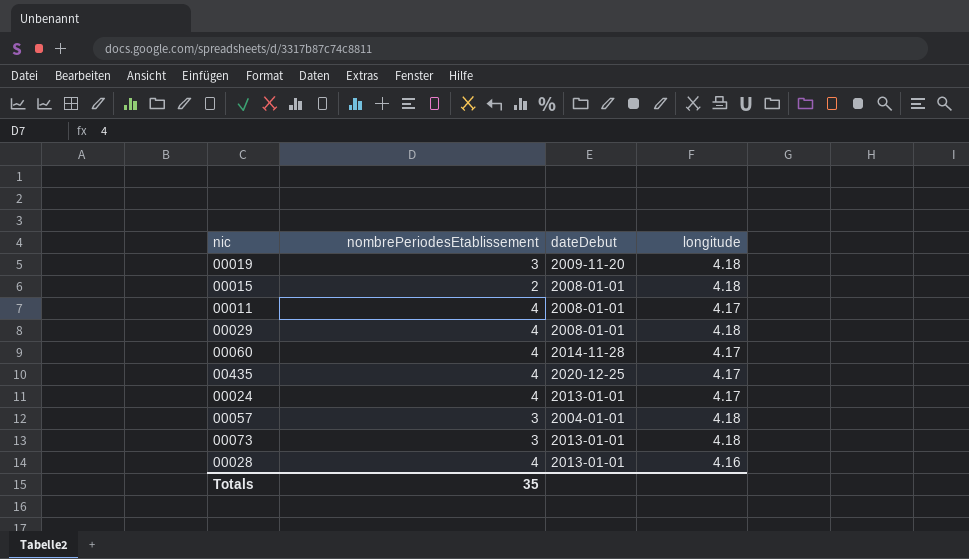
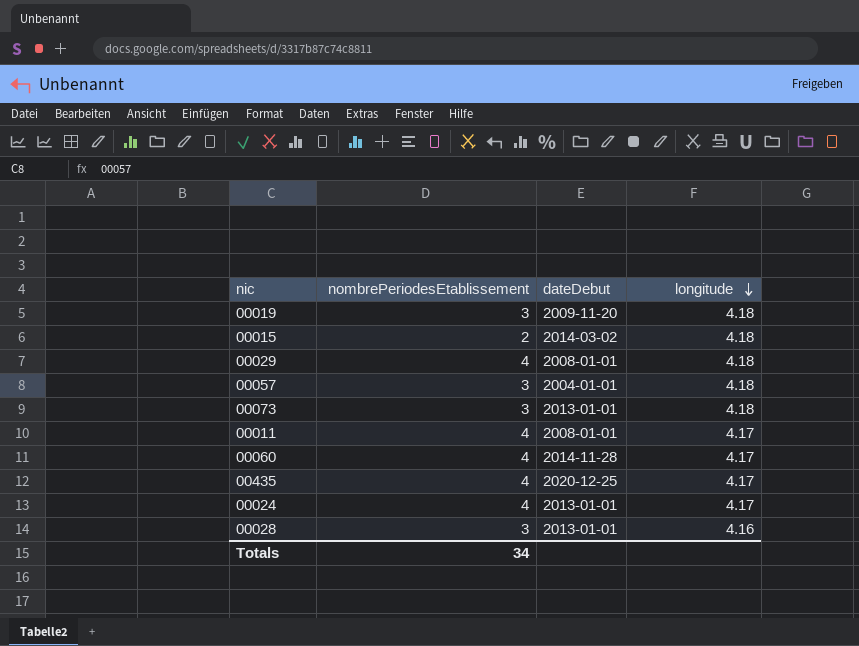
row order: none -> longitude descending
00015 | dateDebut: 2008-01-01 -> 2014-03-02
00028 | nombrePeriodesEtablissement: 4 -> 3
Totals | nombrePeriodesEtablissement: 35 -> 34

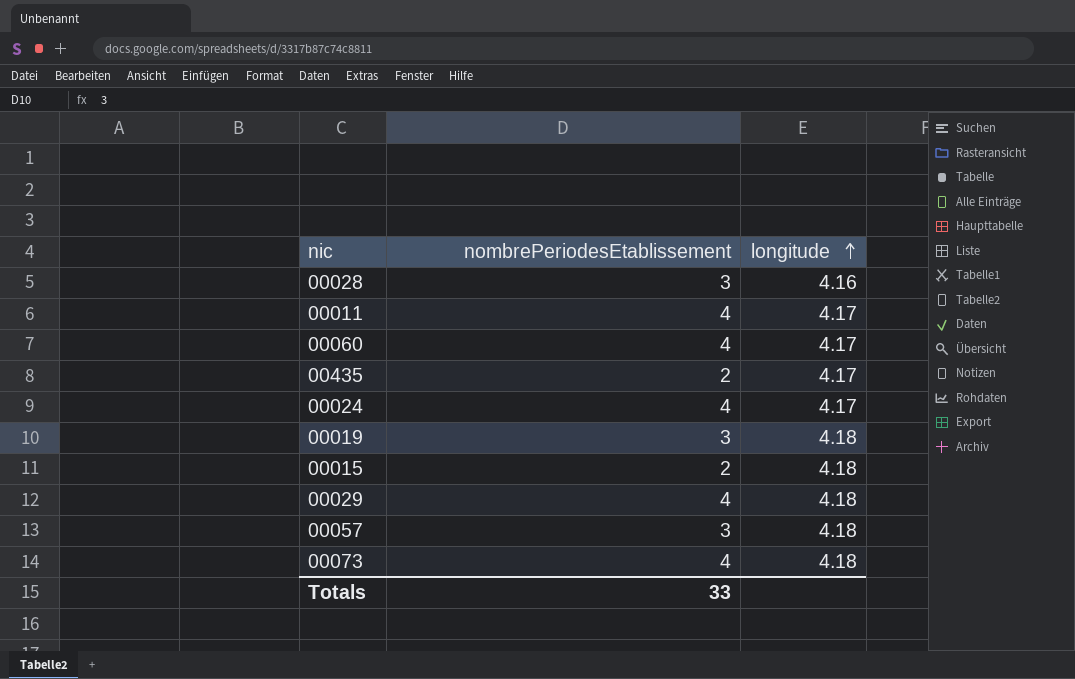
row order: longitude descending -> longitude ascending
column dateDebut | position: 3 -> none
00435 | nombrePeriodesEtablissement: 4 -> 2
00073 | nombrePeriodesEtablissement: 3 -> 4
Totals | nombrePeriodesEtablissement: 34 -> 33

